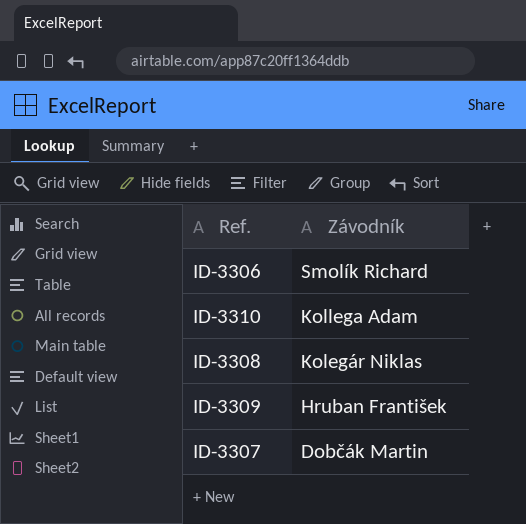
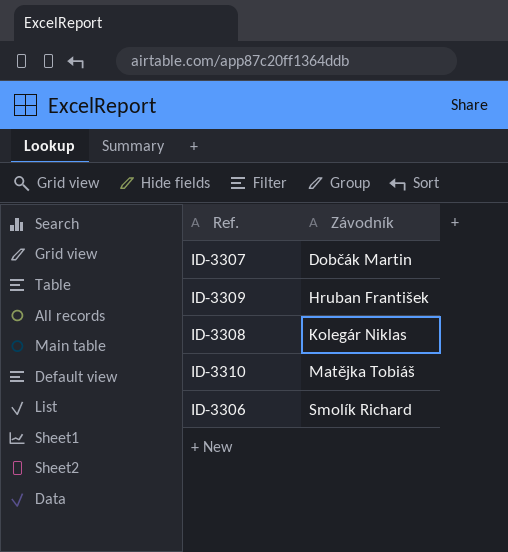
row order: Závodník descending -> Závodník ascending
ID-3310 | Závodník: Kollega Adam -> Matějka Tobiáš

